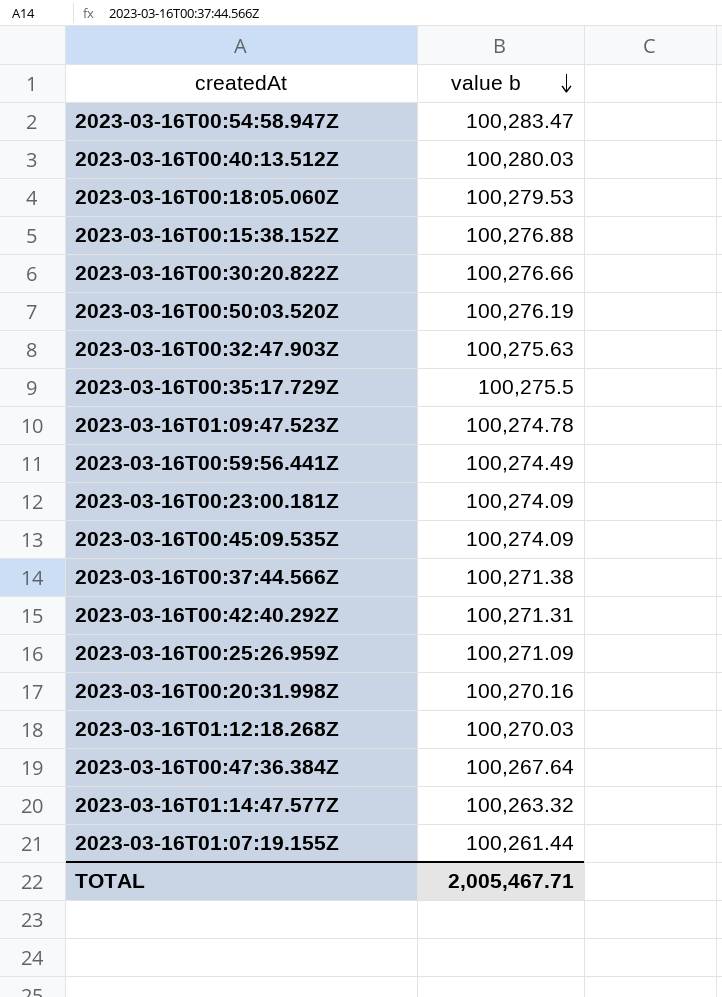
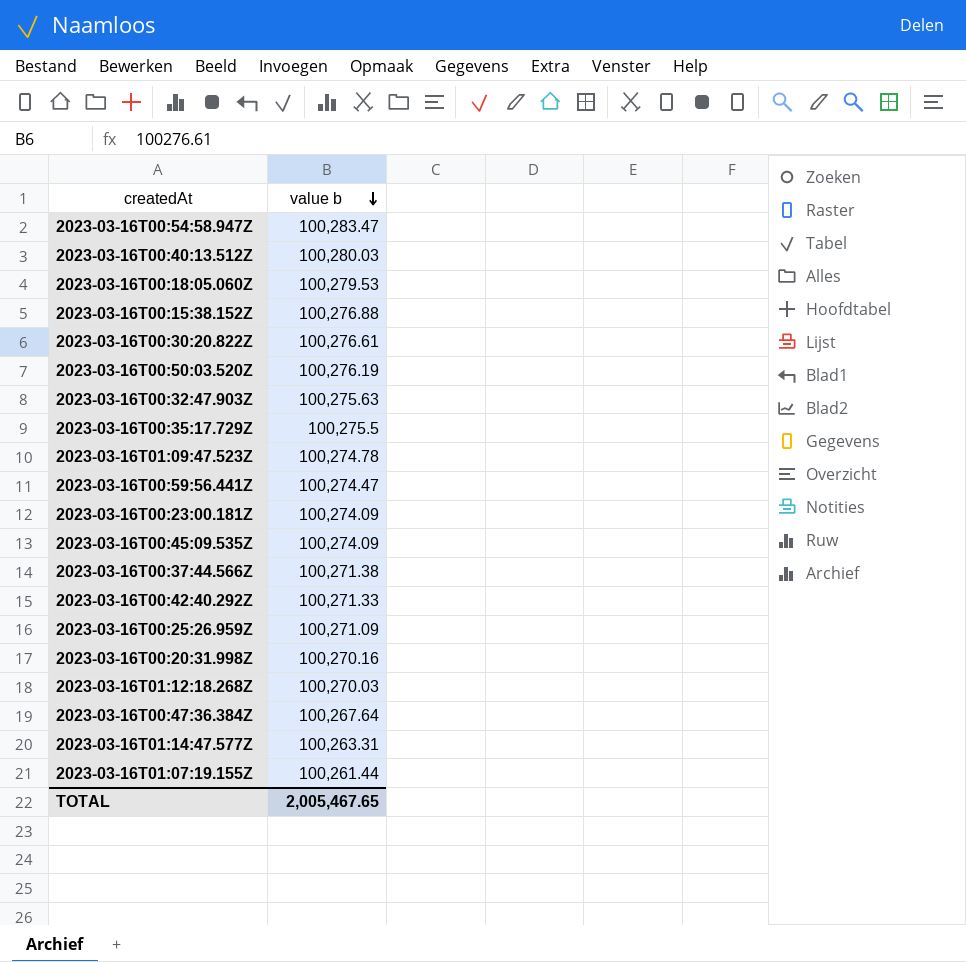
2023-03-16T00:30:20.822Z | value b: 100,276.66 -> 100,276.61
2023-03-16T00:59:56.441Z | value b: 100,274.49 -> 100,274.47
2023-03-16T00:42:40.292Z | value b: 100,271.31 -> 100,271.33
2023-03-16T01:14:47.577Z | value b: 100,263.32 -> 100,263.31
TOTAL | value b: 2,005,467.71 -> 2,005,467.65

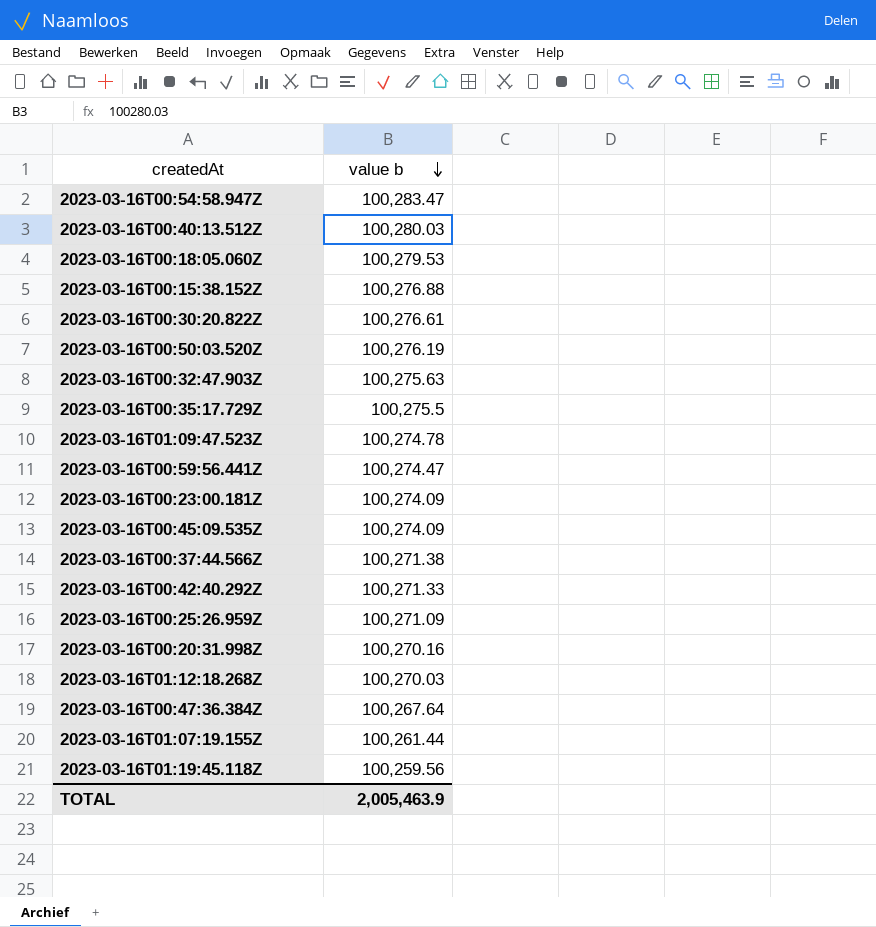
row 2023-03-16T01:14:47.577Z: 100,263.31 -> none
row 2023-03-16T01:19:45.118Z: none -> 100,259.56
TOTAL | value b: 2,005,467.65 -> 2,005,463.9

